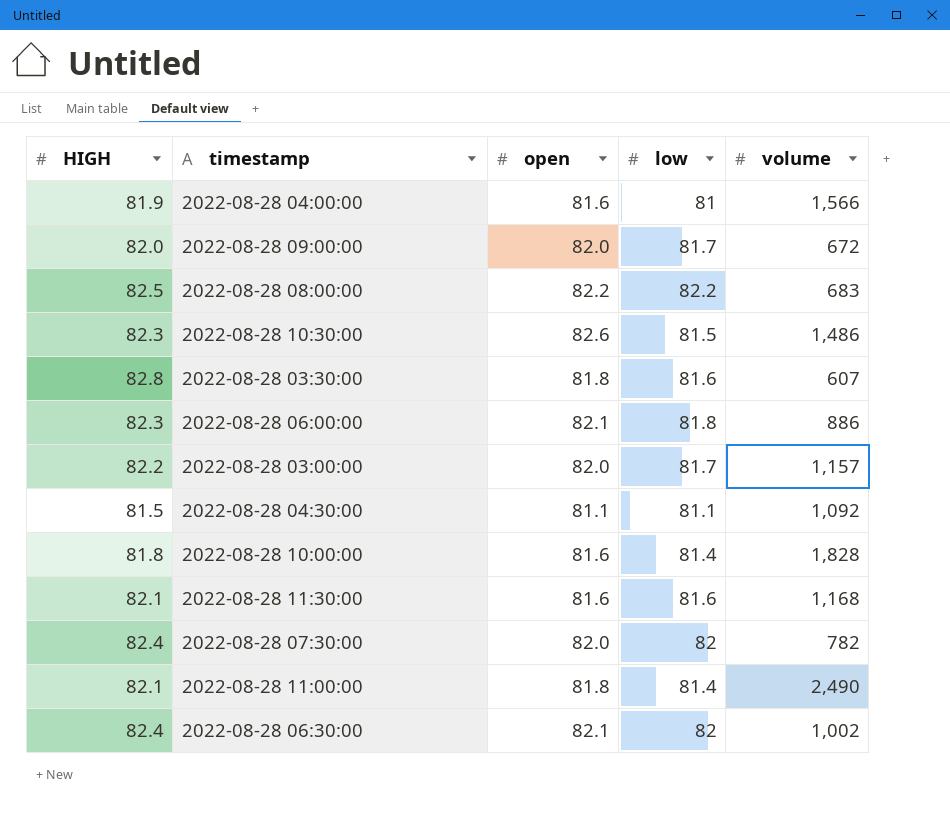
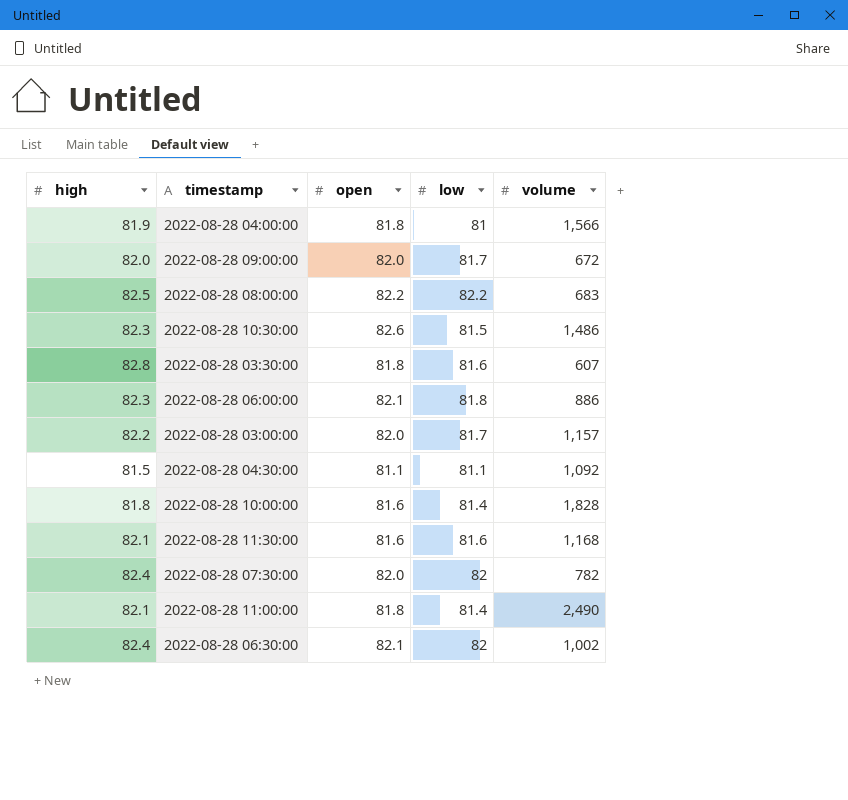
column name: HIGH -> high
2022-08-28 04:00:00 | open: 81.6 -> 81.8

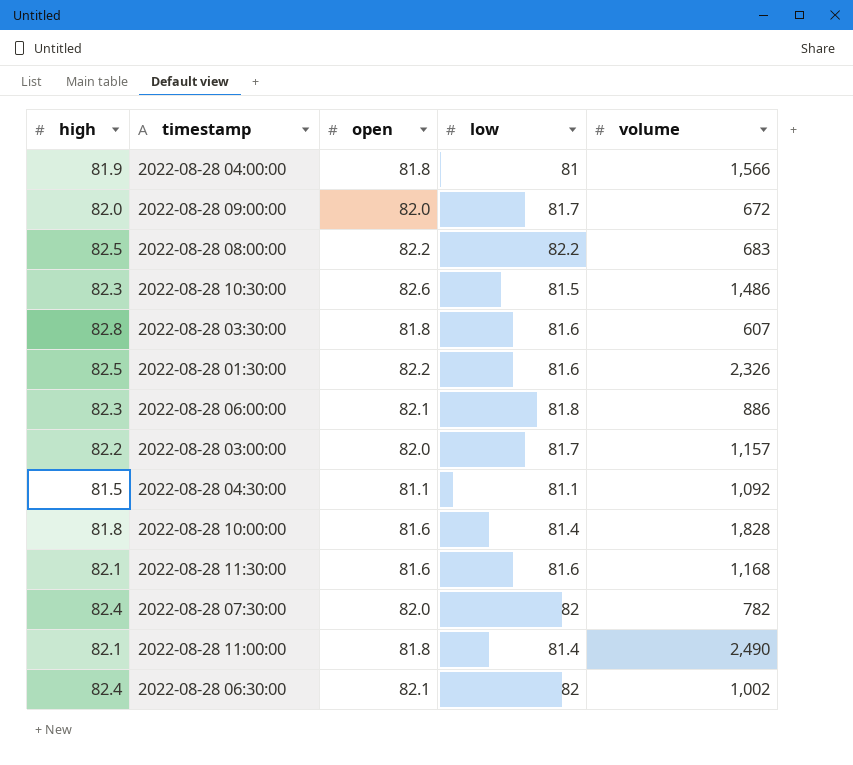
row 2022-08-28 01:30:00: none -> 82.5 | 82.2 | 81.6 | 2,326

